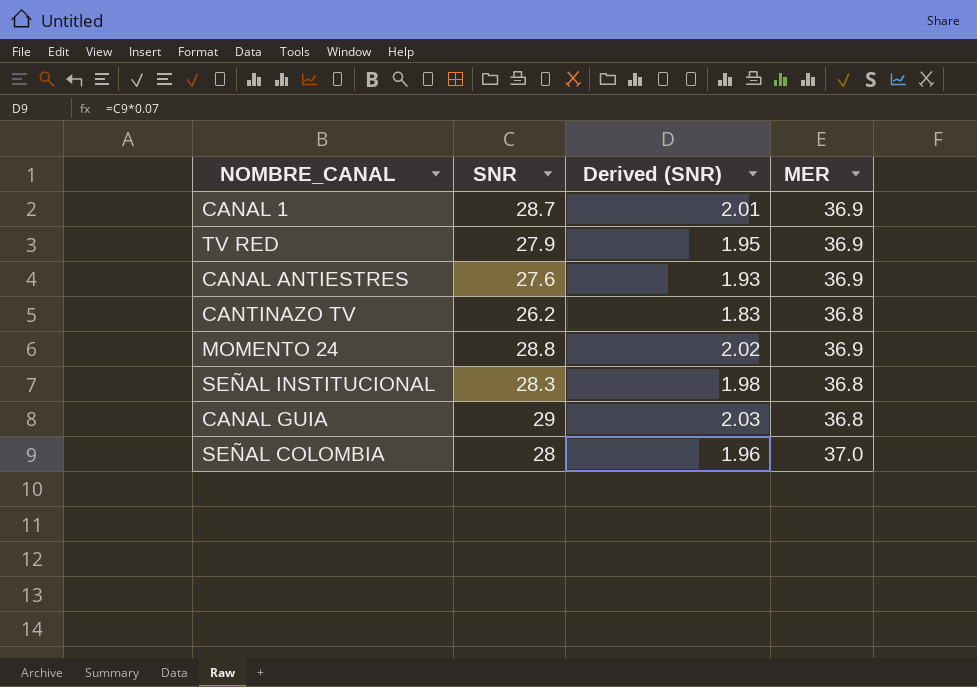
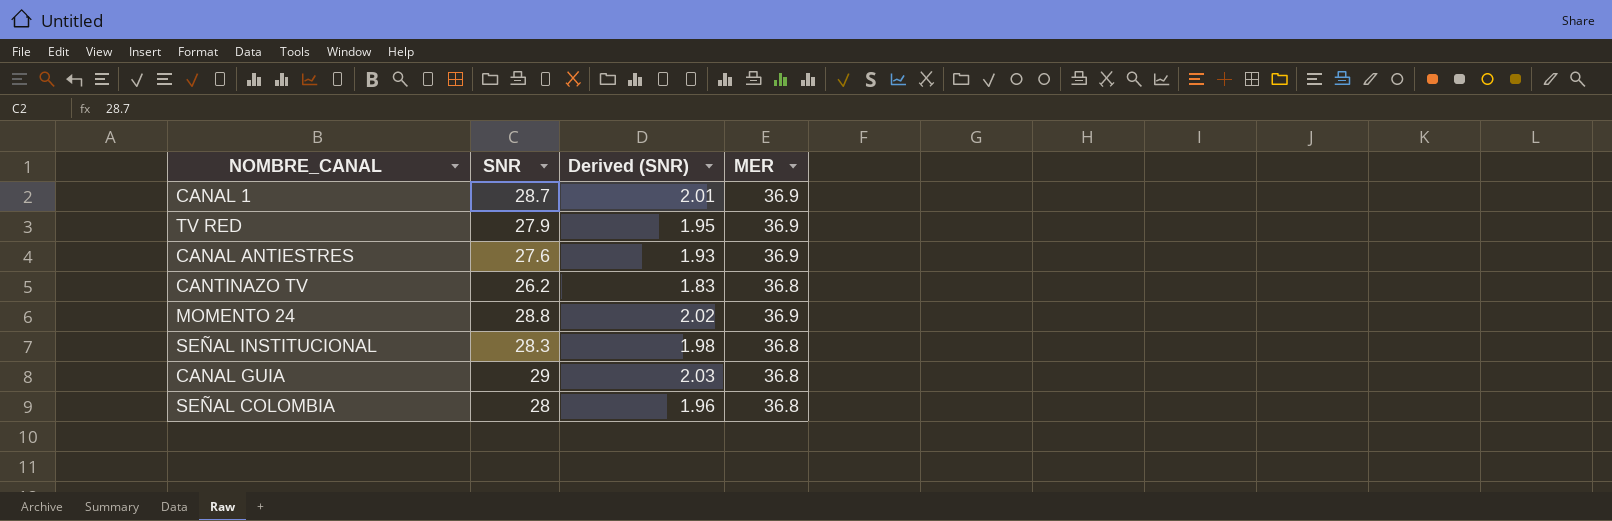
SEÑAL COLOMBIA | MER: 37.0 -> 36.8

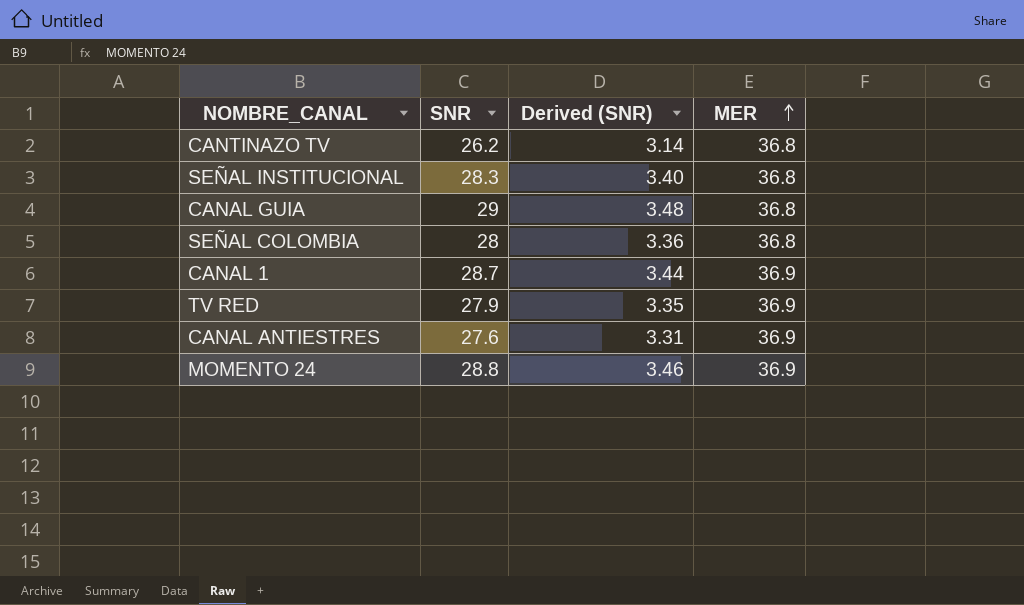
row order: none -> MER ascending
column Derived (SNR) | formula: [SNR] * 0.07 -> [SNR] * 0.12

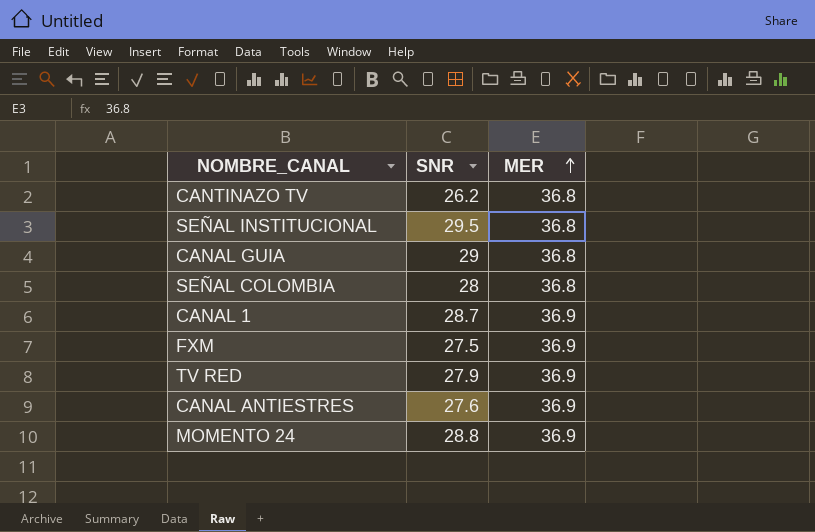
column Derived (SNR) | formula: [SNR] * 0.12 -> none
SEÑAL INSTITUCIONAL | SNR: 28.3 -> 29.5
row FXM: none -> 27.5 | 36.9

